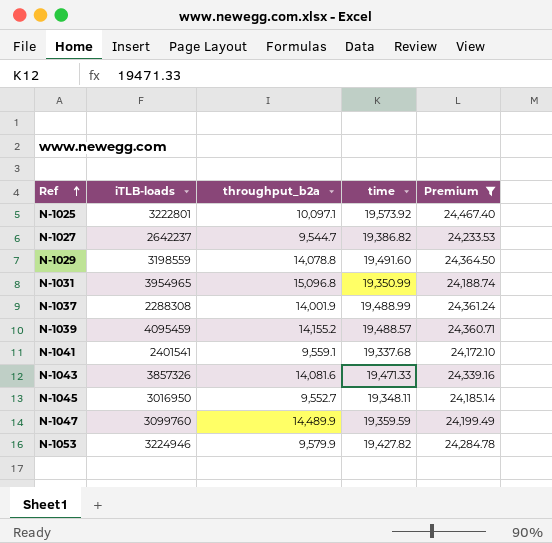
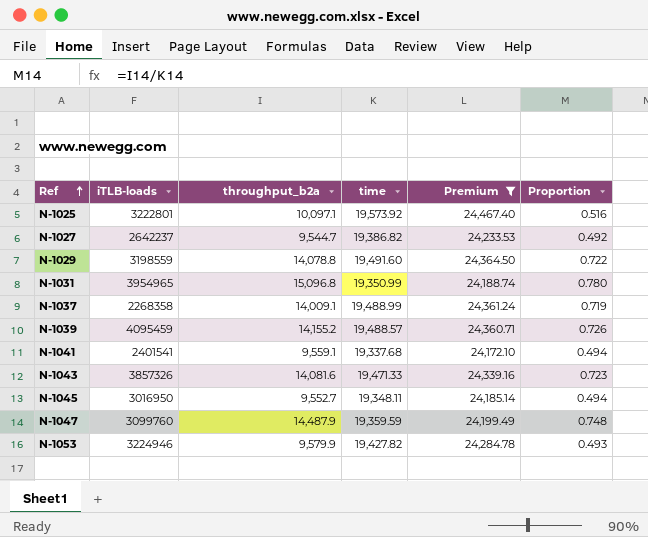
column Proportion | formula: none -> [throughput_b2a] / [time]
N-1037 | iTLB-loads: 2288308 -> 2268358
N-1037 | throughput_b2a: 14,001.9 -> 14,009.1
N-1047 | throughput_b2a: 14,489.9 -> 14,487.9

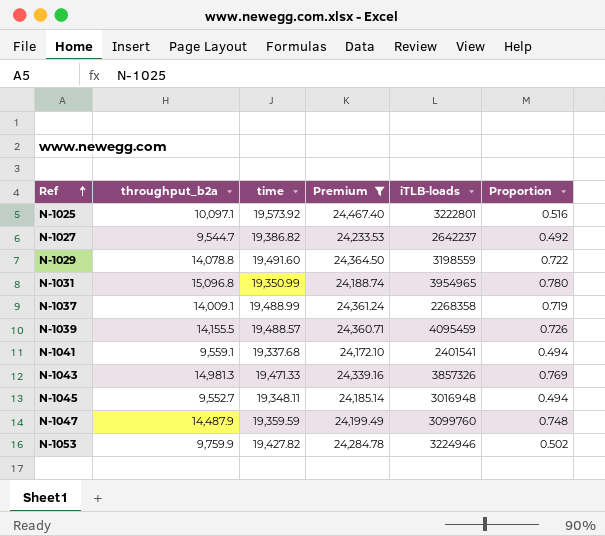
column iTLB-loads | position: 2 -> 5
N-1039 | throughput_b2a: 14,155.2 -> 14,155.5
N-1043 | throughput_b2a: 14,081.6 -> 14,981.3
N-1043 | Proportion: 0.723 -> 0.769
N-1045 | iTLB-loads: 3016950 -> 3016948
N-1053 | throughput_b2a: 9,579.9 -> 9,759.9
N-1053 | Proportion: 0.493 -> 0.502

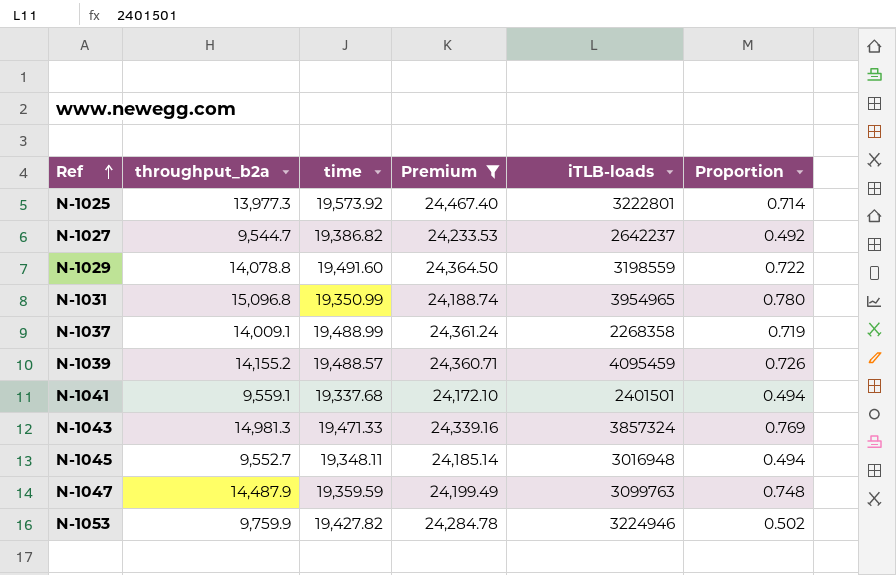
N-1025 | throughput_b2a: 10,097.1 -> 13,977.3
N-1025 | Proportion: 0.516 -> 0.714
N-1039 | throughput_b2a: 14,155.5 -> 14,155.2
N-1041 | iTLB-loads: 2401541 -> 2401501
N-1043 | iTLB-loads: 3857326 -> 3857324
N-1047 | iTLB-loads: 3099760 -> 3099763

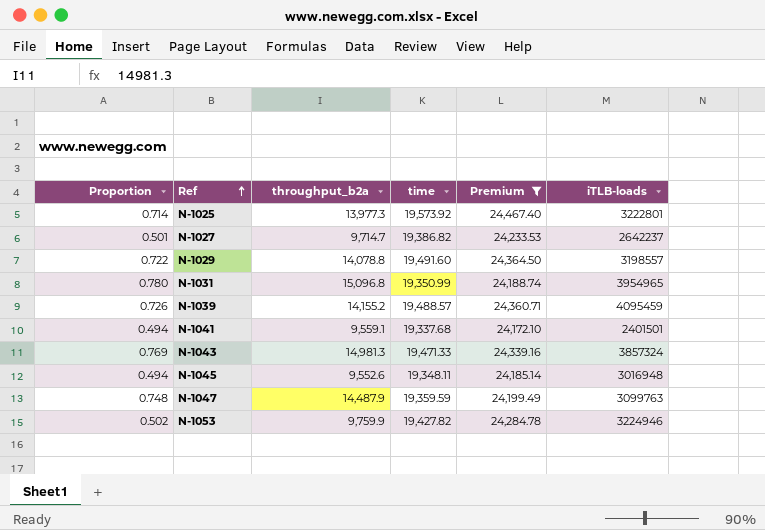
column Proportion | position: 6 -> 1
row N-1037: 14,009.1 | 19,488.99 | 24,361.24 | 2268358 | 0.719 -> none
N-1027 | Proportion: 0.492 -> 0.501
N-1027 | throughput_b2a: 9,544.7 -> 9,714.7
N-1029 | iTLB-loads: 3198559 -> 3198557
N-1045 | throughput_b2a: 9,552.7 -> 9,552.6

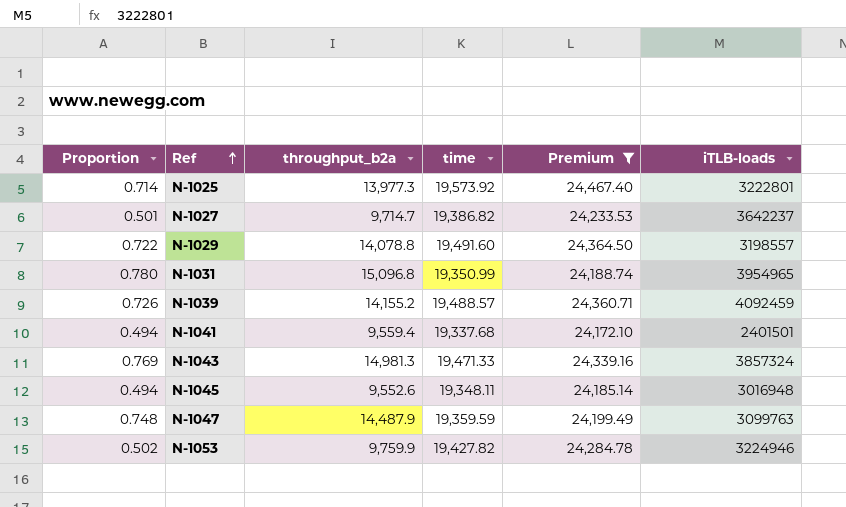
N-1027 | iTLB-loads: 2642237 -> 3642237
N-1039 | iTLB-loads: 4095459 -> 4092459
N-1041 | throughput_b2a: 9,559.1 -> 9,559.4

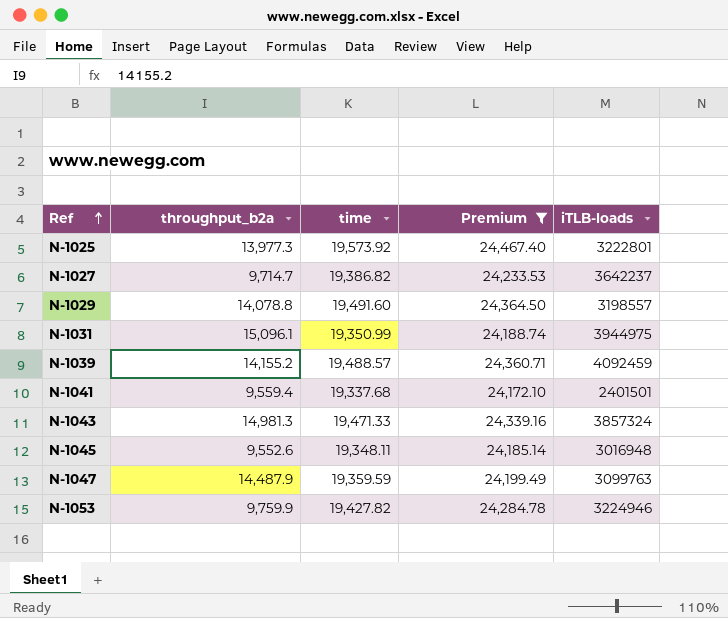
column Proportion | formula: [throughput_b2a] / [time] -> none
N-1031 | throughput_b2a: 15,096.8 -> 15,096.1
N-1031 | iTLB-loads: 3954965 -> 3944975

